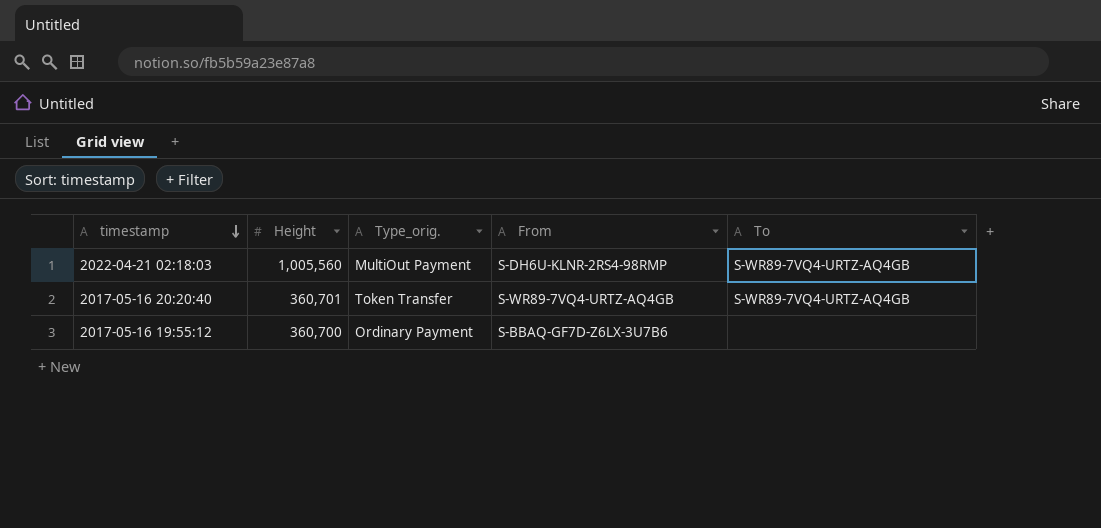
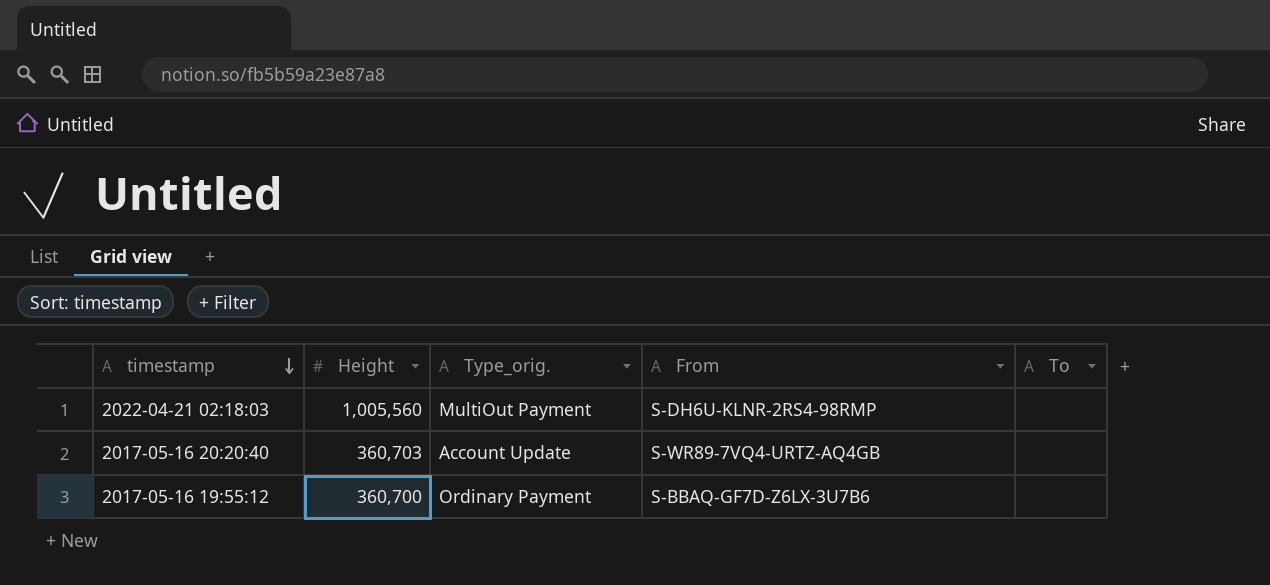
2022-04-21 02:18:03 | To: S-WR89-7VQ4-URTZ-AQ4GB -> none
2017-05-16 20:20:40 | Height: 360,701 -> 360,703
2017-05-16 20:20:40 | Type_orig.: Token Transfer -> Account Update
2017-05-16 20:20:40 | To: S-WR89-7VQ4-URTZ-AQ4GB -> none

